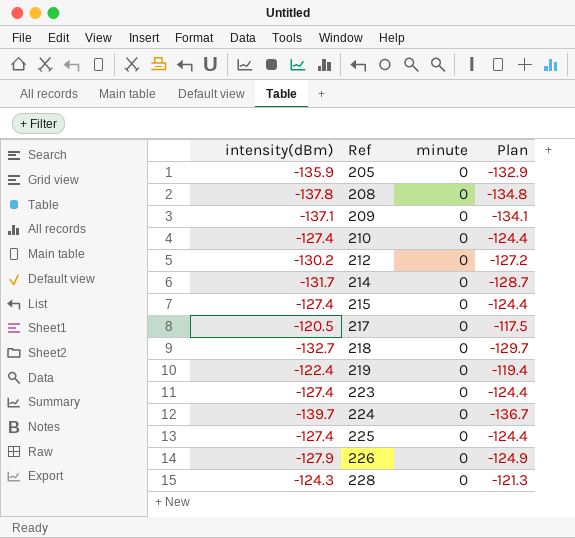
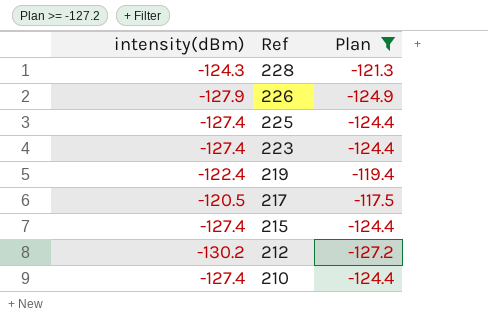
filter: none -> Plan >= -127.2
row order: Ref ascending -> Ref descending
column minute | position: 3 -> none

